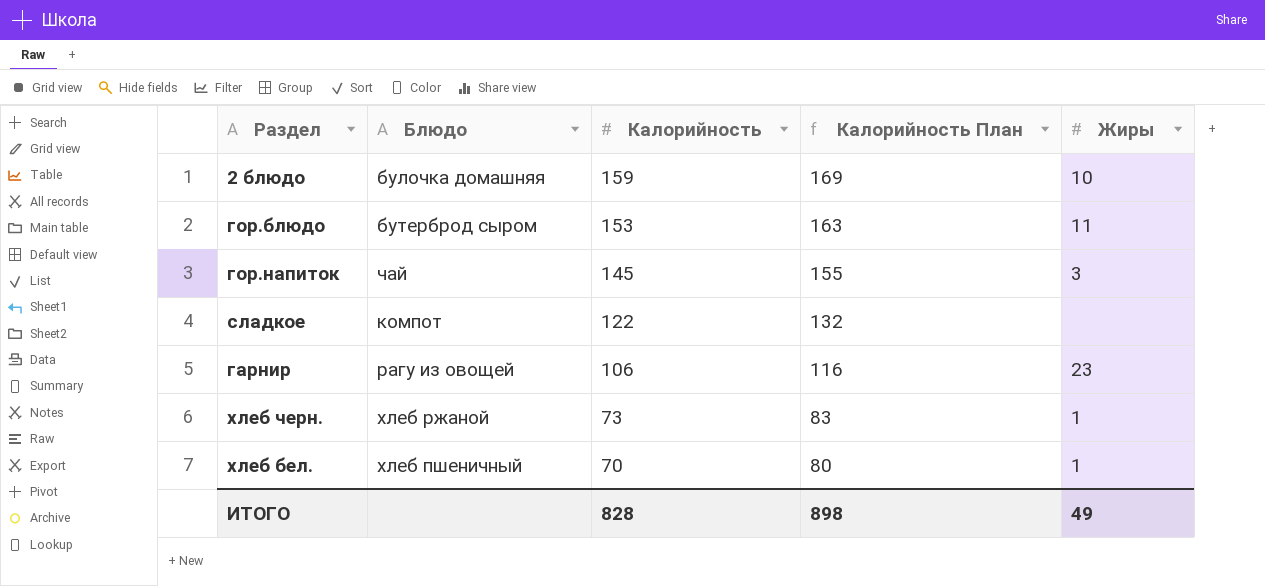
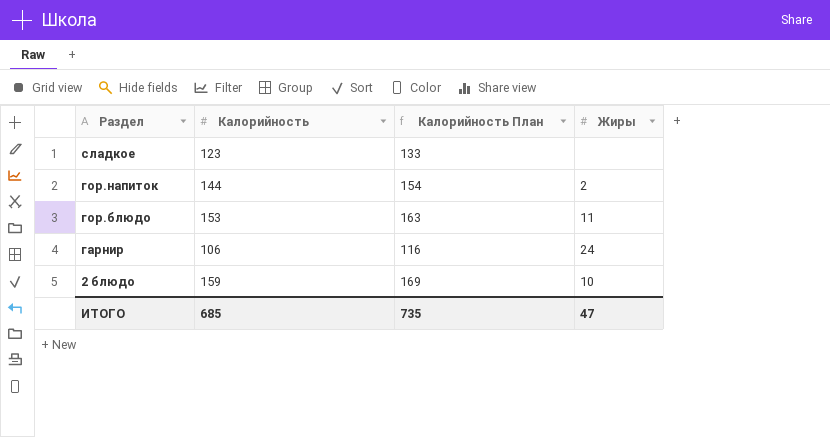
row order: Калорийность descending -> Раздел descending
column Блюдо | position: 2 -> none
row хлеб черн.: хлеб ржаной | 73 | 83 | 1 -> none
row хлеб бел.: хлеб пшеничный | 70 | 80 | 1 -> none
сладкое | Калорийность: 122 -> 123
сладкое | Калорийность План: 132 -> 133
гор.напиток | Калорийность: 145 -> 144
гор.напиток | Калорийность План: 155 -> 154
гор.напиток | Жиры: 3 -> 2
гарнир | Жиры: 23 -> 24
ИТОГО | Калорийность: 828 -> 685
ИТОГО | Калорийность План: 898 -> 735
ИТОГО | Жиры: 49 -> 47

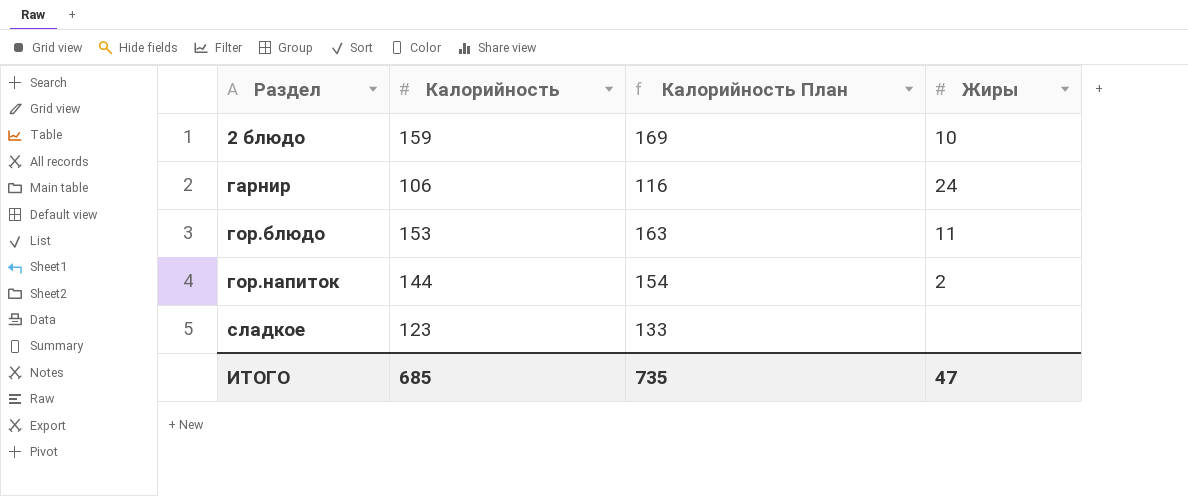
row order: Раздел descending -> Раздел ascending

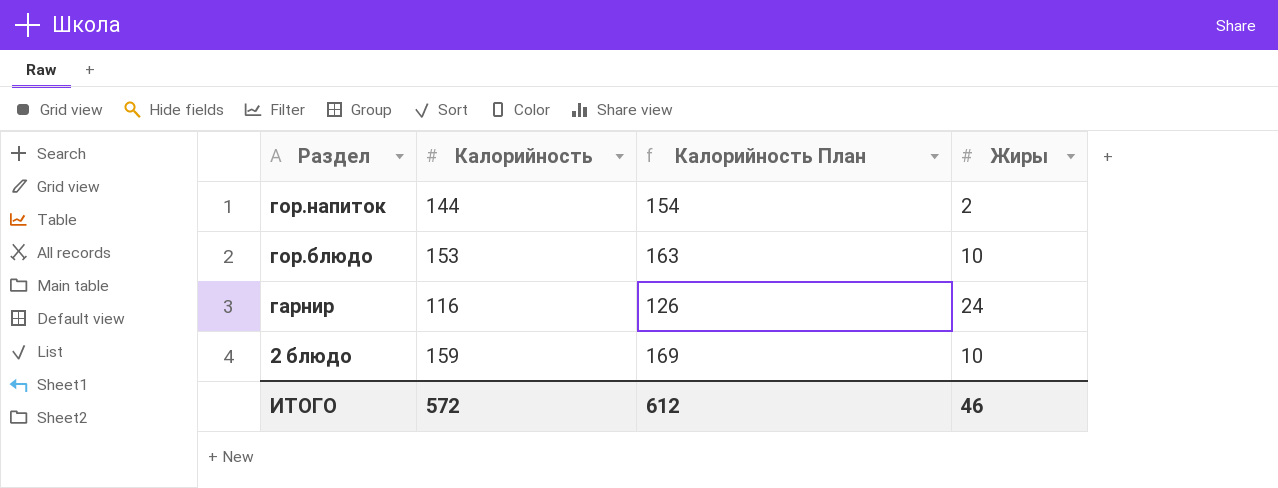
row order: Раздел ascending -> Раздел descending
row сладкое: 123 | 133 | none -> none
гор.блюдо | Жиры: 11 -> 10
гарнир | Калорийность: 106 -> 116
гарнир | Калорийность План: 116 -> 126
ИТОГО | Калорийность: 685 -> 572
ИТОГО | Калорийность План: 735 -> 612
ИТОГО | Жиры: 47 -> 46

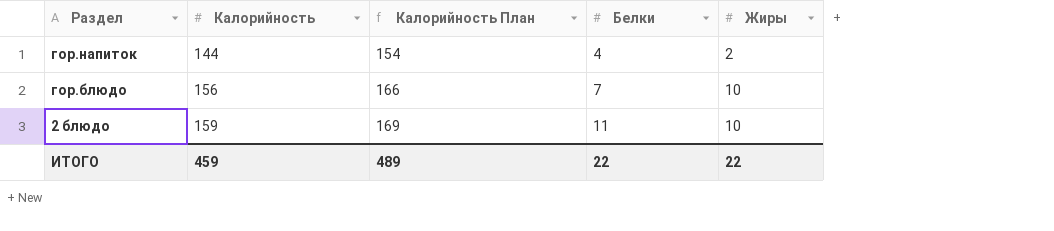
column Белки | position: none -> 4
row гарнир: 116 | 126 | 24 -> none
гор.блюдо | Калорийность: 153 -> 156
гор.блюдо | Калорийность План: 163 -> 166
ИТОГО | Калорийность: 572 -> 459
ИТОГО | Калорийность План: 612 -> 489
ИТОГО | Жиры: 46 -> 22

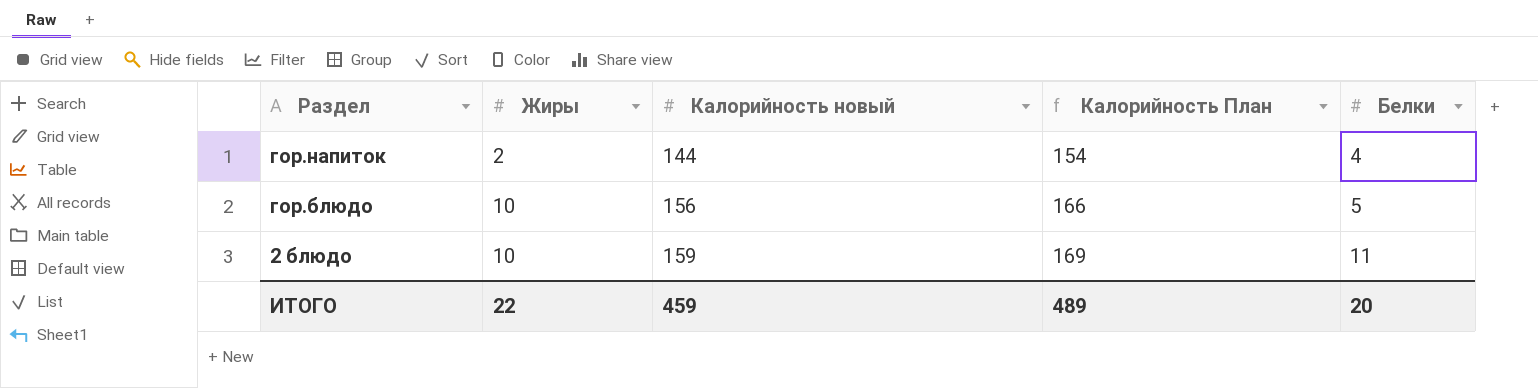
column Жиры | position: 5 -> 2
column name: Калорийность -> Калорийность новый
гор.блюдо | Белки: 7 -> 5
ИТОГО | Белки: 22 -> 20

